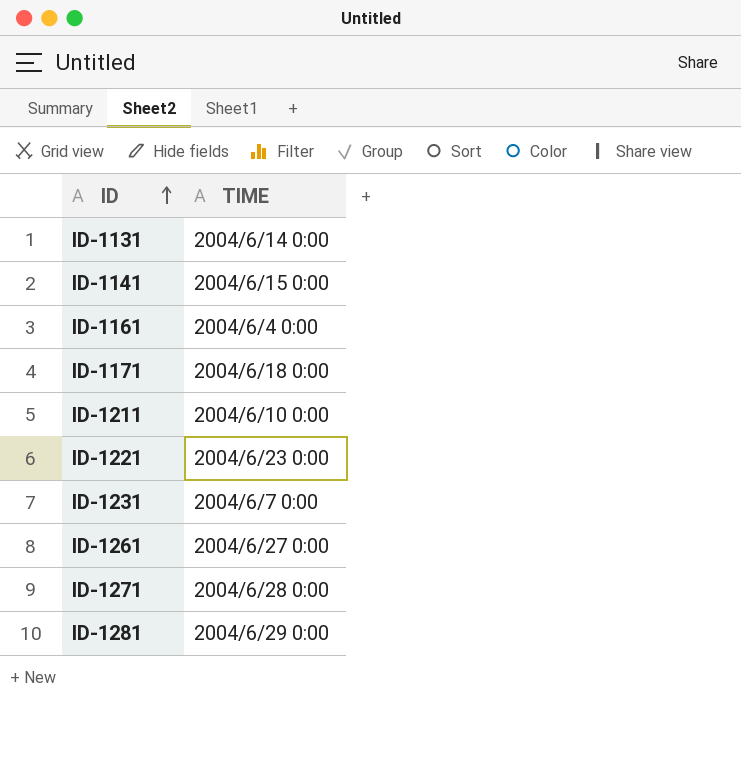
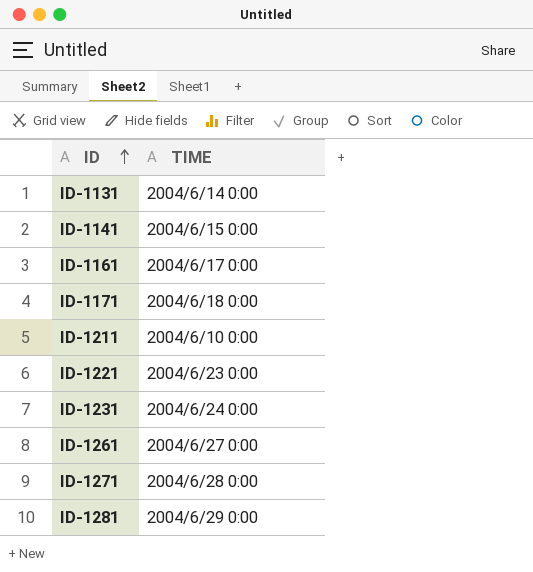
ID-1161 | TIME: 2004/6/4 0:00 -> 2004/6/17 0:00
ID-1231 | TIME: 2004/6/7 0:00 -> 2004/6/24 0:00

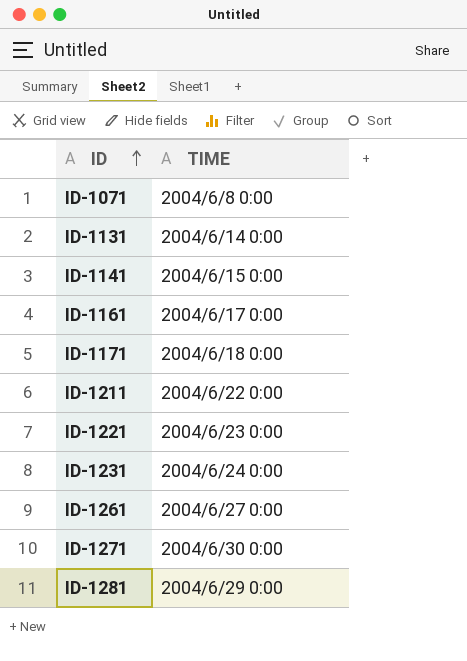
row ID-1071: none -> 2004/6/8 0:00
ID-1211 | TIME: 2004/6/10 0:00 -> 2004/6/22 0:00
ID-1271 | TIME: 2004/6/28 0:00 -> 2004/6/30 0:00

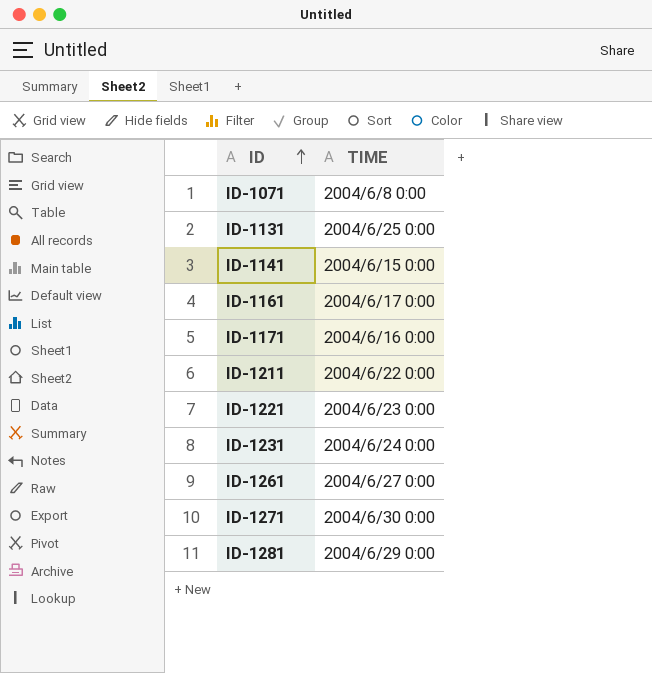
ID-1131 | TIME: 2004/6/14 0:00 -> 2004/6/25 0:00
ID-1171 | TIME: 2004/6/18 0:00 -> 2004/6/16 0:00

